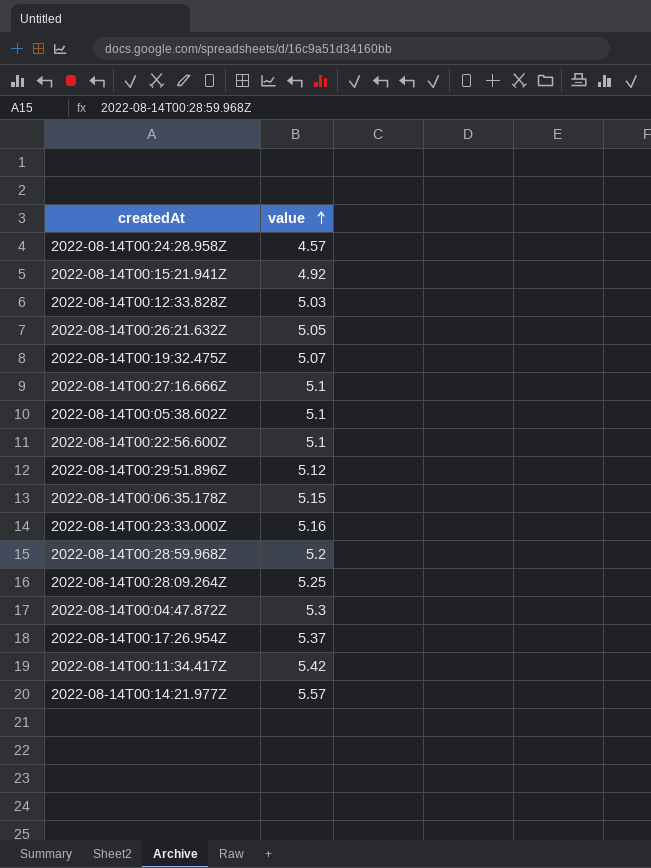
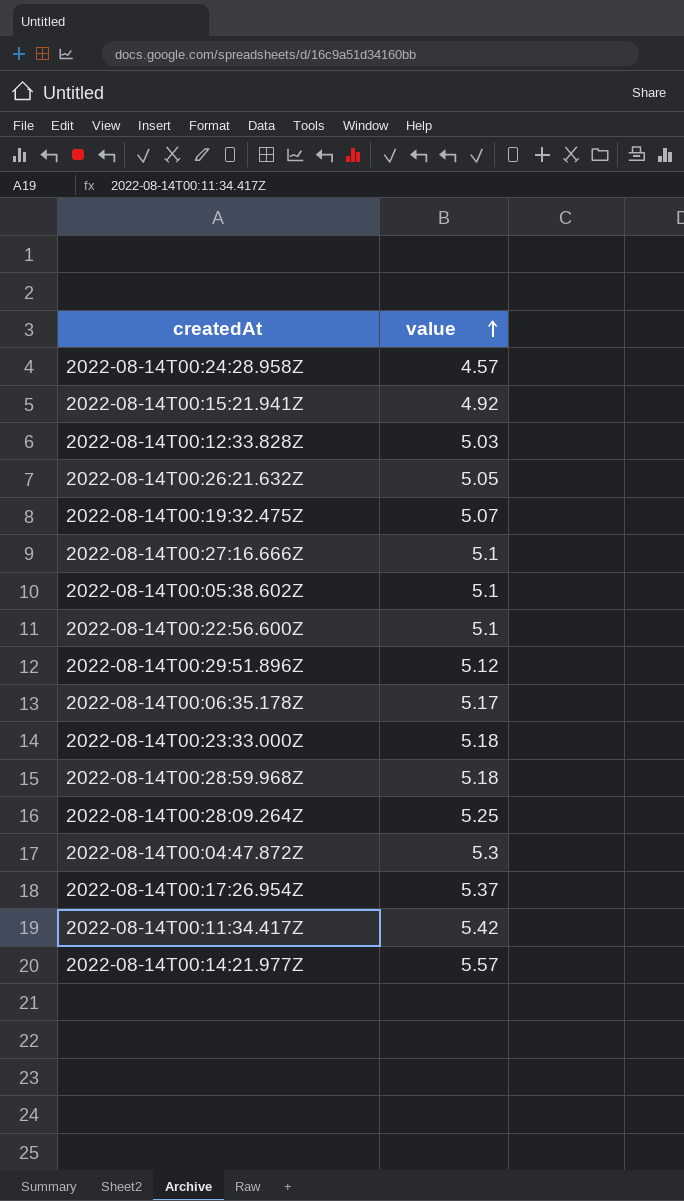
2022-08-14T00:06:35.178Z | value: 5.15 -> 5.17
2022-08-14T00:23:33.000Z | value: 5.16 -> 5.18
2022-08-14T00:28:59.968Z | value: 5.2 -> 5.18

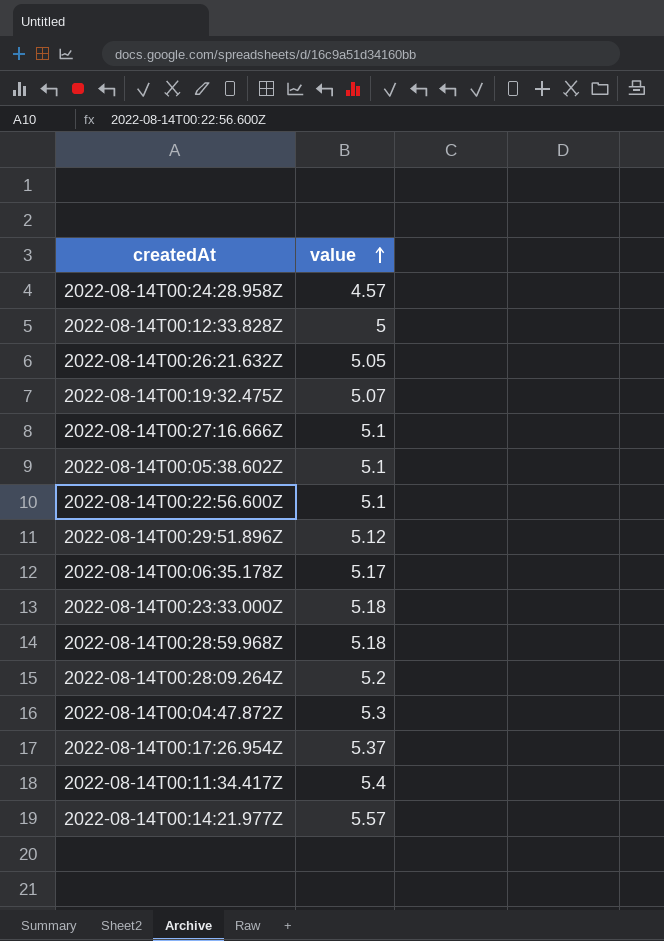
row 2022-08-14T00:15:21.941Z: 4.92 -> none
2022-08-14T00:12:33.828Z | value: 5.03 -> 5
2022-08-14T00:28:09.264Z | value: 5.25 -> 5.2
2022-08-14T00:11:34.417Z | value: 5.42 -> 5.4

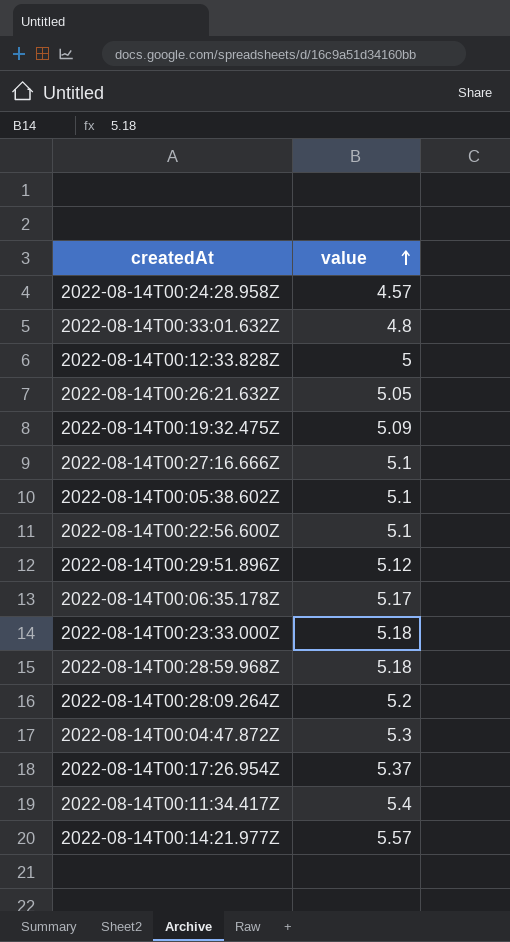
row 2022-08-14T00:33:01.632Z: none -> 4.8
2022-08-14T00:19:32.475Z | value: 5.07 -> 5.09

